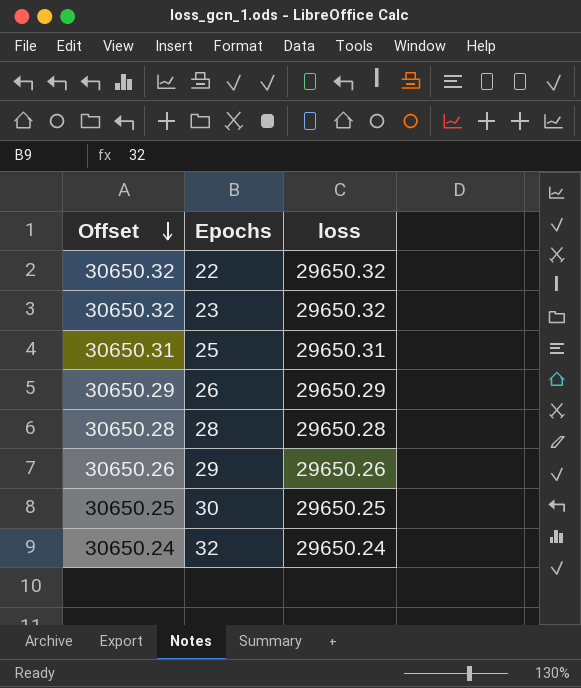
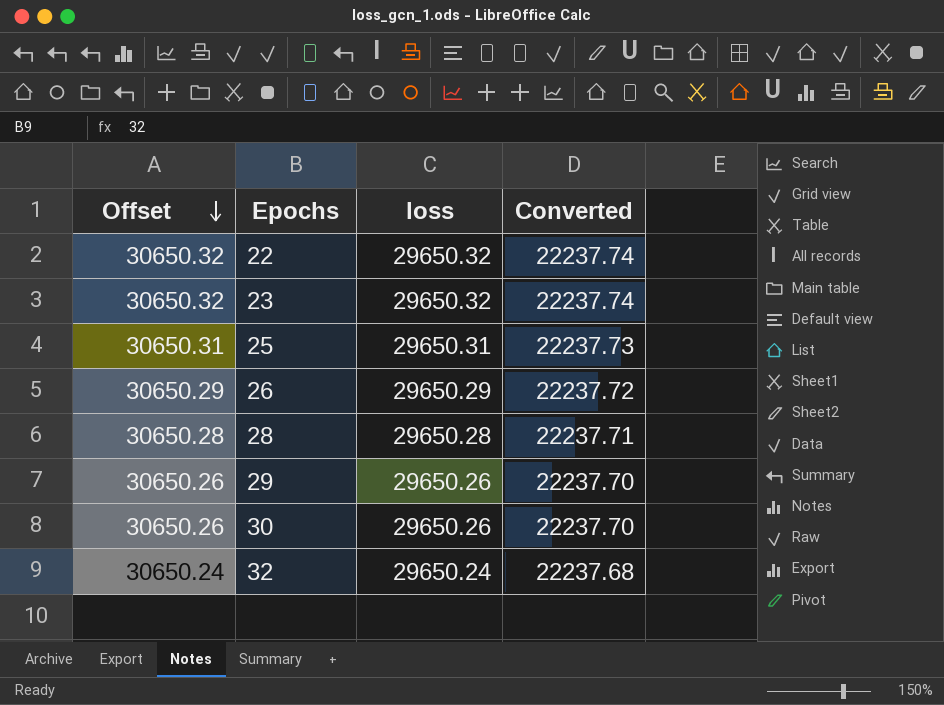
column Converted | formula: none -> [loss] * 0.75
30 | Offset: 30650.25 -> 30650.26
30 | loss: 29650.25 -> 29650.26

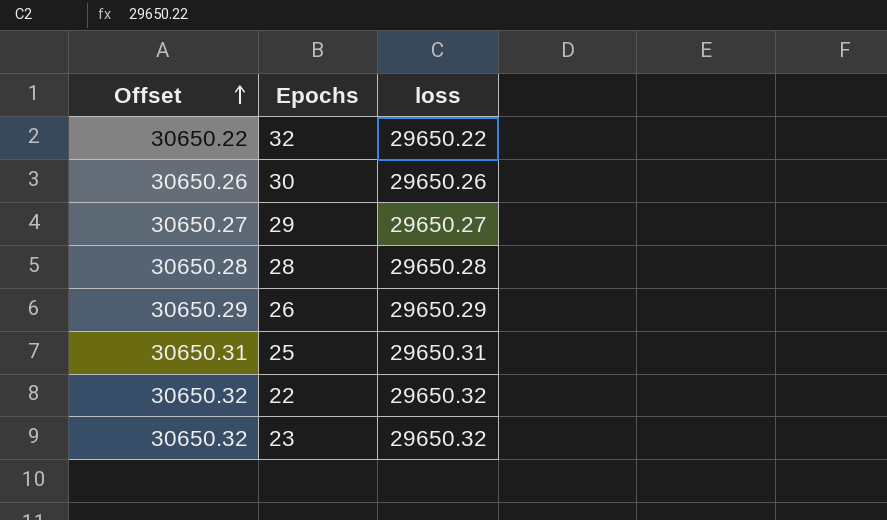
row order: Offset descending -> Offset ascending
column Converted | formula: [loss] * 0.75 -> none
32 | Offset: 30650.24 -> 30650.22
32 | loss: 29650.24 -> 29650.22
29 | Offset: 30650.26 -> 30650.27
29 | loss: 29650.26 -> 29650.27

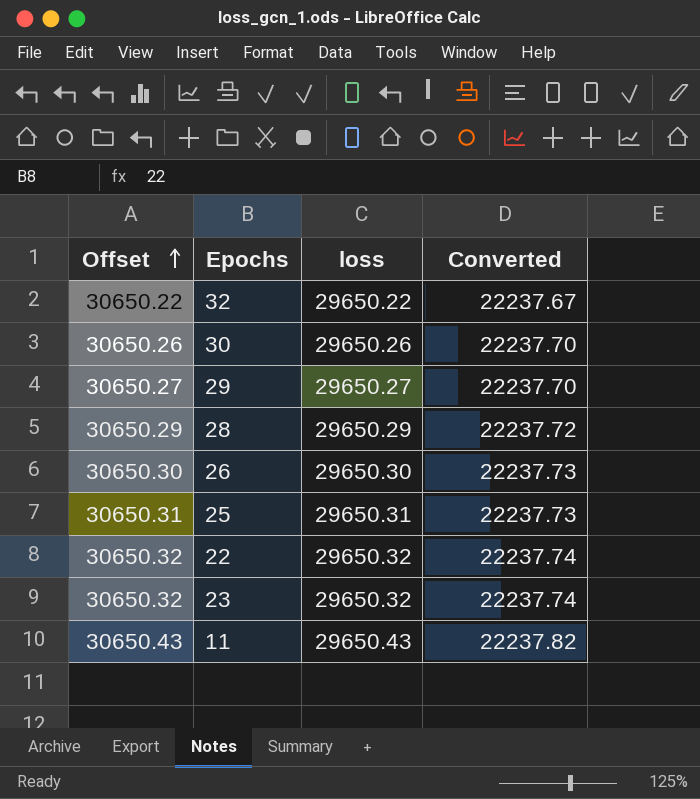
column Converted | formula: none -> [loss] * 0.75
28 | Offset: 30650.28 -> 30650.29
28 | loss: 29650.28 -> 29650.29
26 | Offset: 30650.29 -> 30650.30
26 | loss: 29650.29 -> 29650.30
row 11: none -> 30650.43 | 29650.43 | 22237.82

